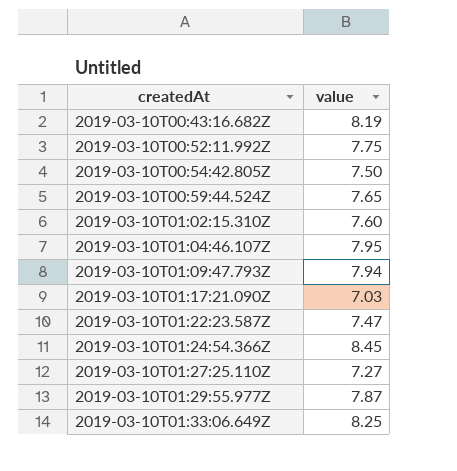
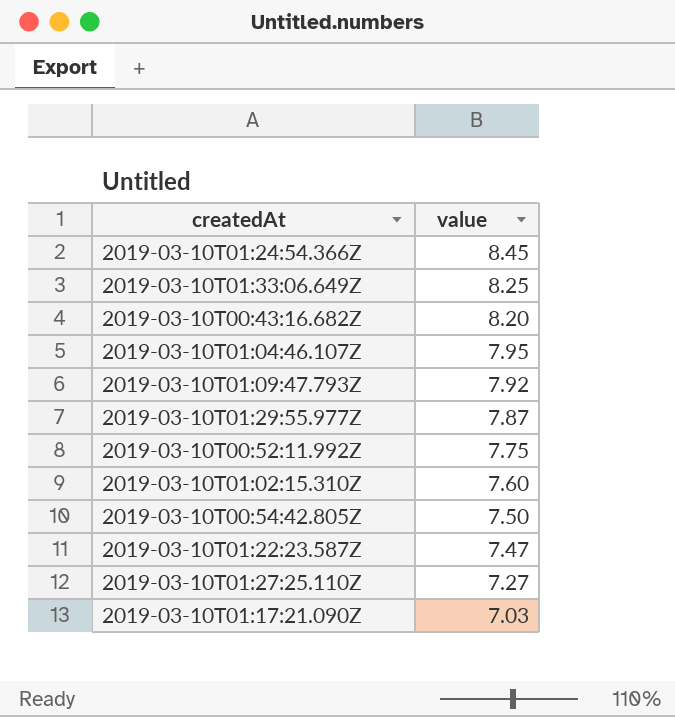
row order: createdAt ascending -> value descending
row 2019-03-10T00:59:44.524Z: 7.65 -> none
2019-03-10T00:43:16.682Z | value: 8.19 -> 8.20
2019-03-10T01:09:47.793Z | value: 7.94 -> 7.92

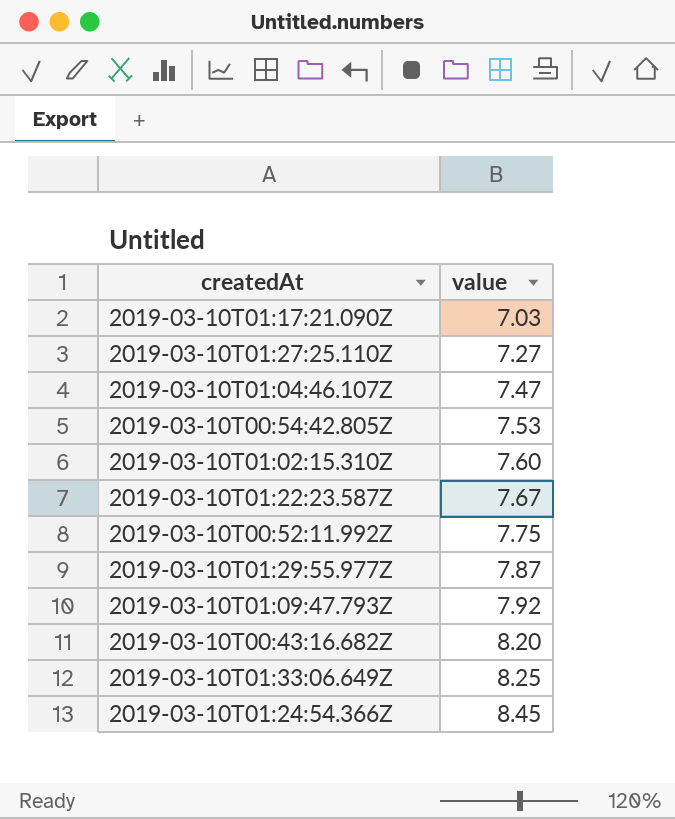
row order: value descending -> value ascending
2019-03-10T01:04:46.107Z | value: 7.95 -> 7.47
2019-03-10T00:54:42.805Z | value: 7.50 -> 7.53
2019-03-10T01:22:23.587Z | value: 7.47 -> 7.67

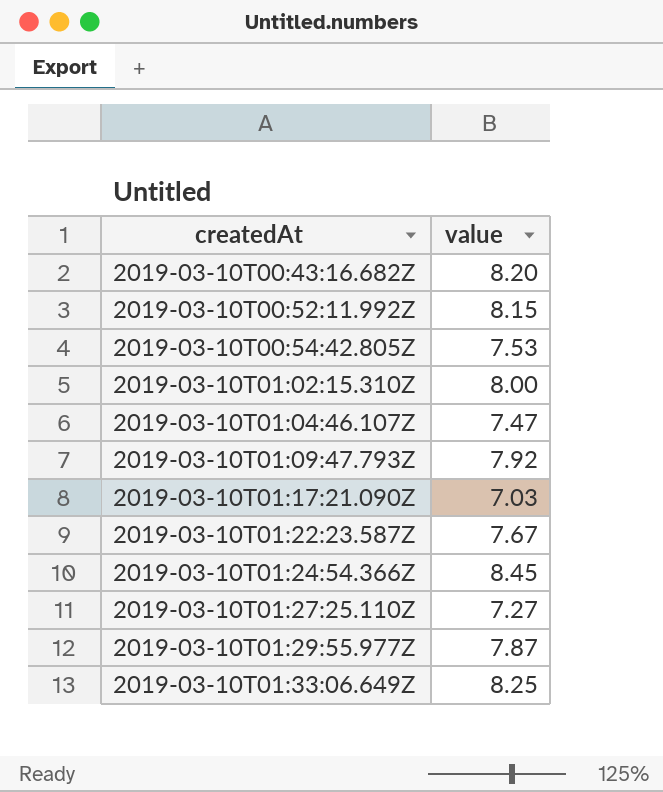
row order: value ascending -> createdAt ascending
2019-03-10T00:52:11.992Z | value: 7.75 -> 8.15
2019-03-10T01:02:15.310Z | value: 7.60 -> 8.00

